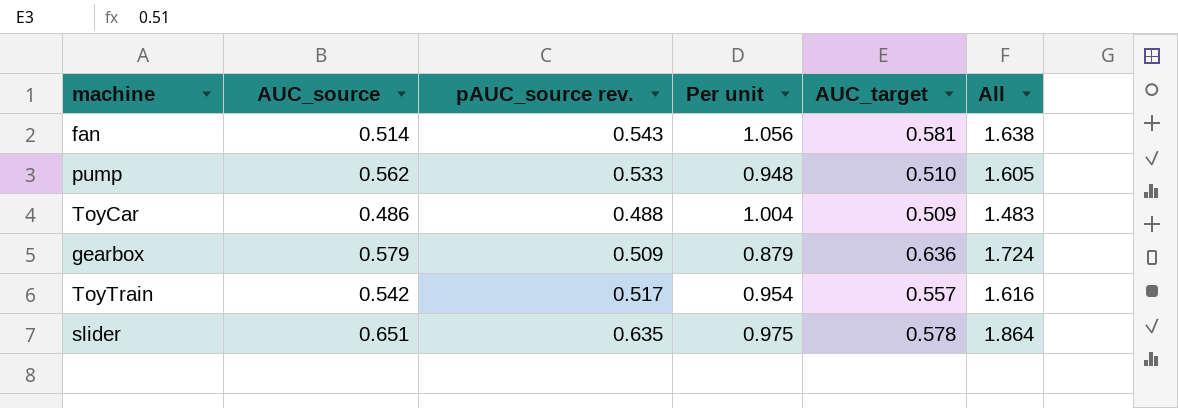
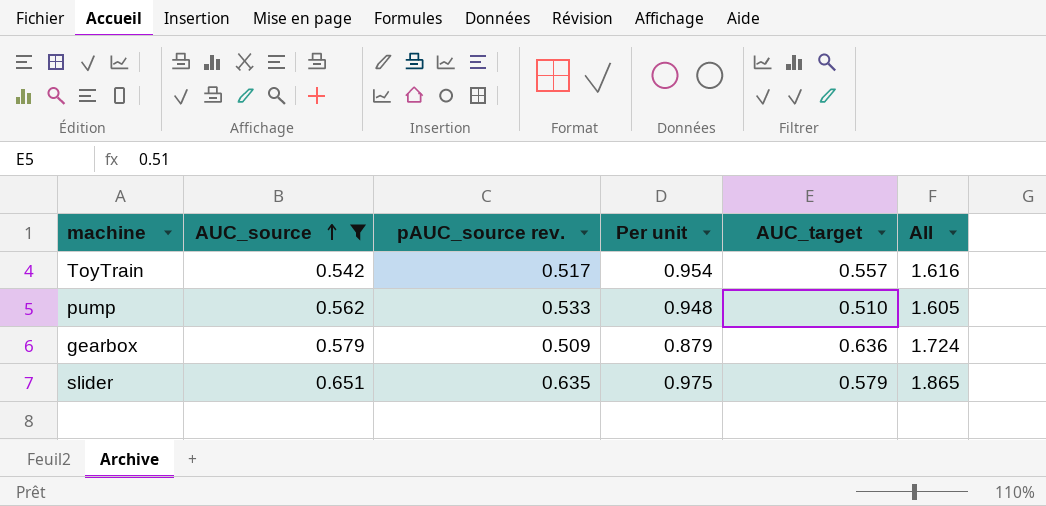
filter: none -> AUC_source >= 0.542
row order: none -> AUC_source ascending
slider | AUC_target: 0.578 -> 0.579
slider | All: 1.864 -> 1.865

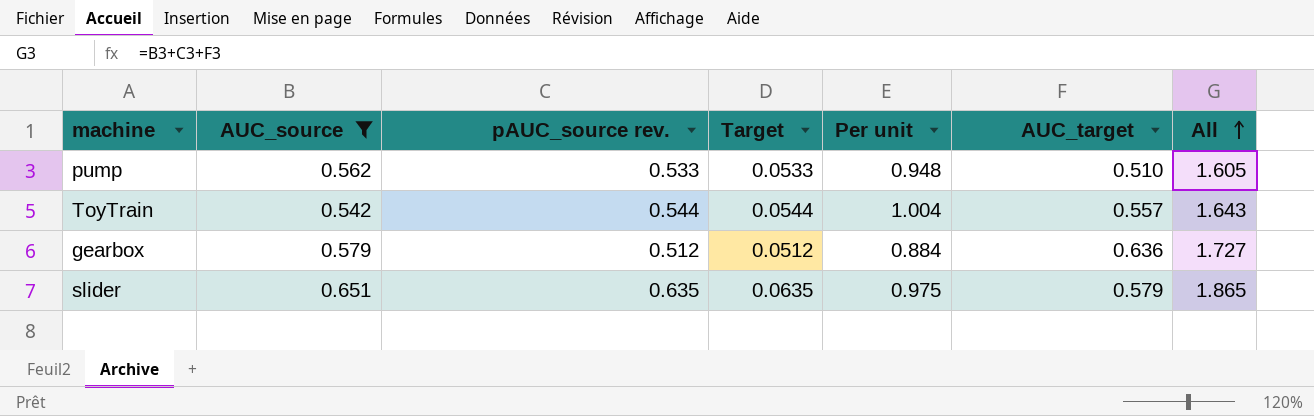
row order: AUC_source ascending -> All ascending
column Target | formula: none -> [pAUC_source rev.] * 0.1
ToyTrain | pAUC_source rev.: 0.517 -> 0.544
ToyTrain | Per unit: 0.954 -> 1.004
ToyTrain | All: 1.616 -> 1.643
gearbox | pAUC_source rev.: 0.509 -> 0.512
gearbox | Per unit: 0.879 -> 0.884
gearbox | All: 1.724 -> 1.727

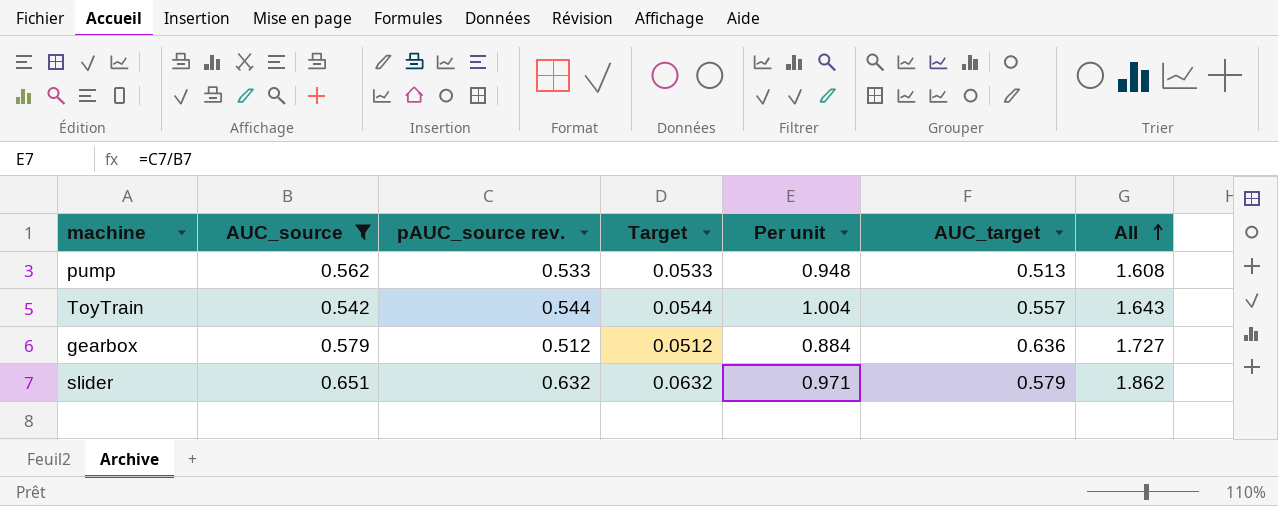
pump | AUC_target: 0.510 -> 0.513
pump | All: 1.605 -> 1.608
slider | pAUC_source rev.: 0.635 -> 0.632
slider | Target: 0.0635 -> 0.0632
slider | Per unit: 0.975 -> 0.971
slider | All: 1.865 -> 1.862

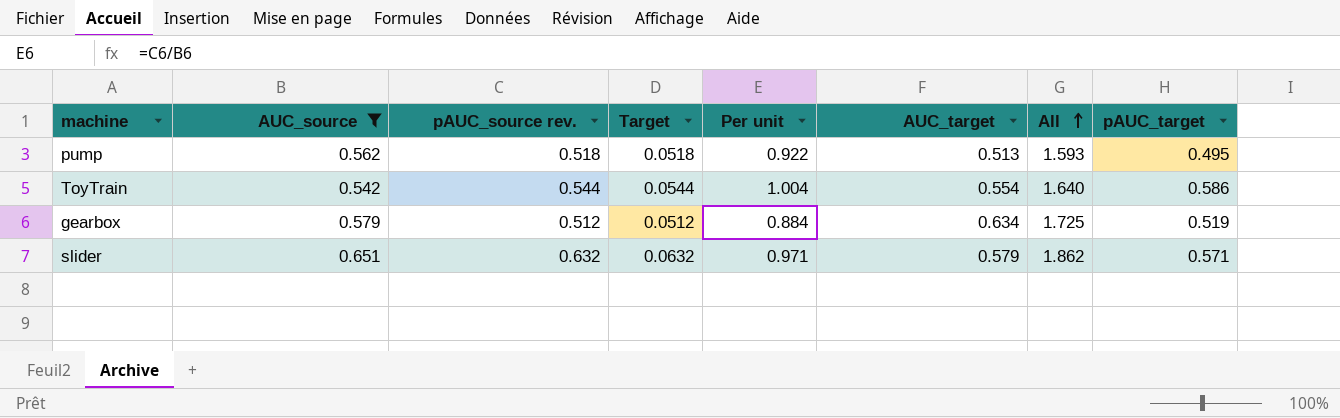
column pAUC_target | position: none -> 8
pump | pAUC_source rev.: 0.533 -> 0.518
pump | Target: 0.0533 -> 0.0518
pump | Per unit: 0.948 -> 0.922
pump | All: 1.608 -> 1.593
ToyTrain | AUC_target: 0.557 -> 0.554
ToyTrain | All: 1.643 -> 1.640
gearbox | AUC_target: 0.636 -> 0.634
gearbox | All: 1.727 -> 1.725

